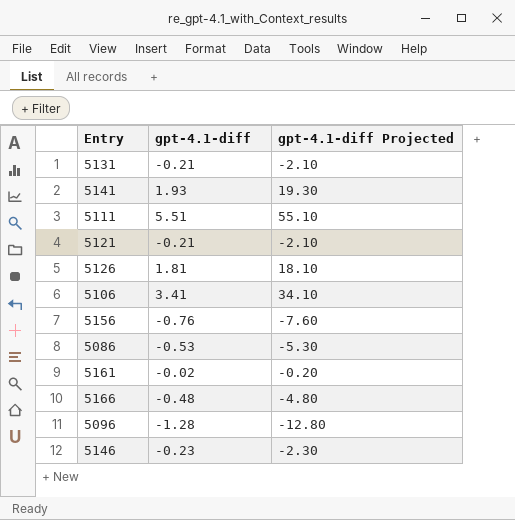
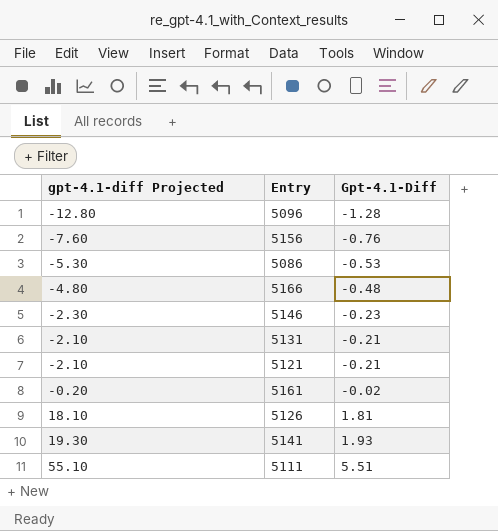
row order: none -> gpt-4.1-diff Projected ascending
column gpt-4.1-diff Projected | position: 3 -> 1
column name: gpt-4.1-diff -> Gpt-4.1-Diff
row 5106: 3.41 | 34.10 -> none

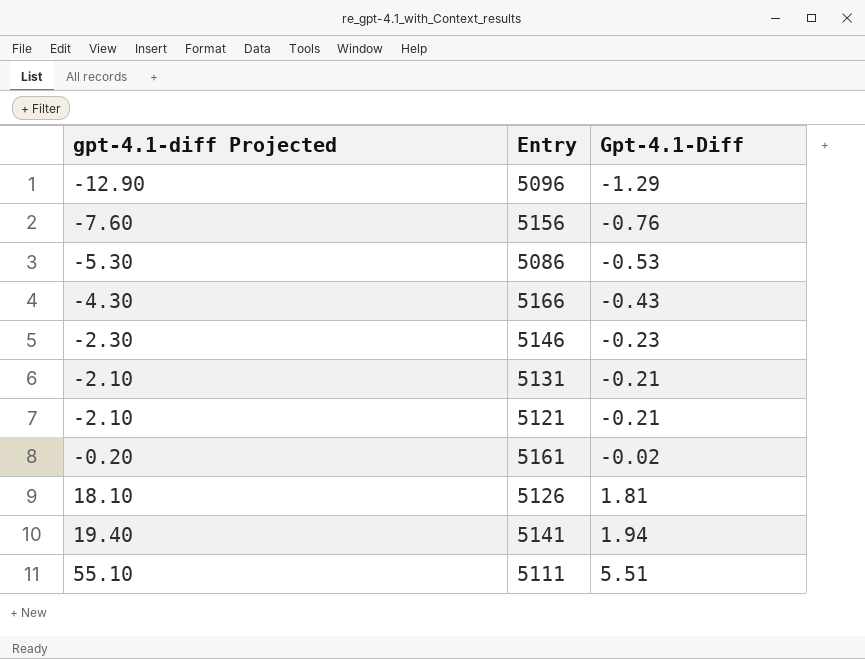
5096 | gpt-4.1-diff Projected: -12.80 -> -12.90
5096 | Gpt-4.1-Diff: -1.28 -> -1.29
5166 | gpt-4.1-diff Projected: -4.80 -> -4.30
5166 | Gpt-4.1-Diff: -0.48 -> -0.43
5141 | gpt-4.1-diff Projected: 19.30 -> 19.40
5141 | Gpt-4.1-Diff: 1.93 -> 1.94

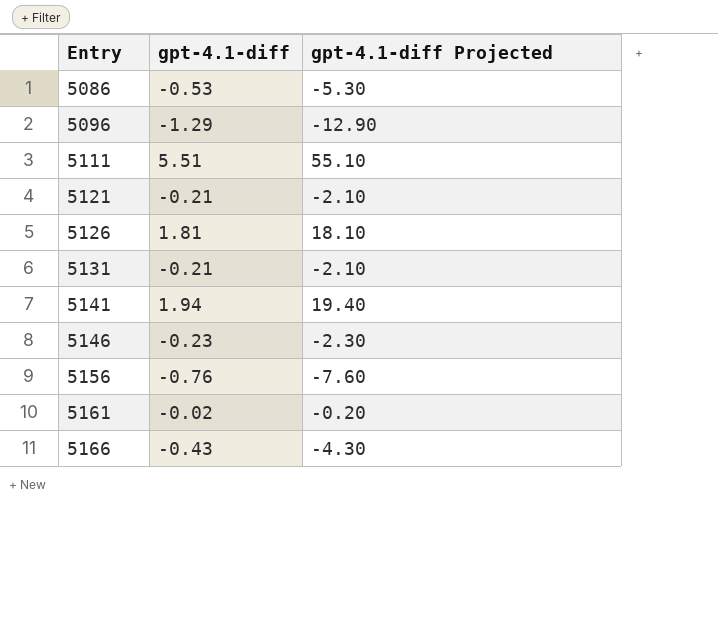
row order: gpt-4.1-diff Projected ascending -> Entry ascending
column name: Gpt-4.1-Diff -> gpt-4.1-diff
column gpt-4.1-diff Projected | position: 1 -> 3

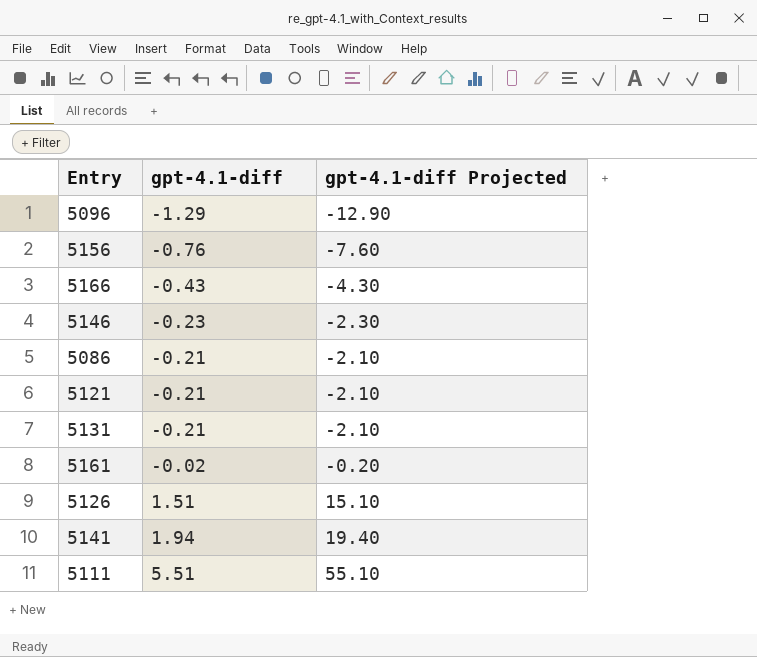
row order: Entry ascending -> gpt-4.1-diff ascending
5086 | gpt-4.1-diff: -0.53 -> -0.21
5086 | gpt-4.1-diff Projected: -5.30 -> -2.10
5126 | gpt-4.1-diff: 1.81 -> 1.51
5126 | gpt-4.1-diff Projected: 18.10 -> 15.10

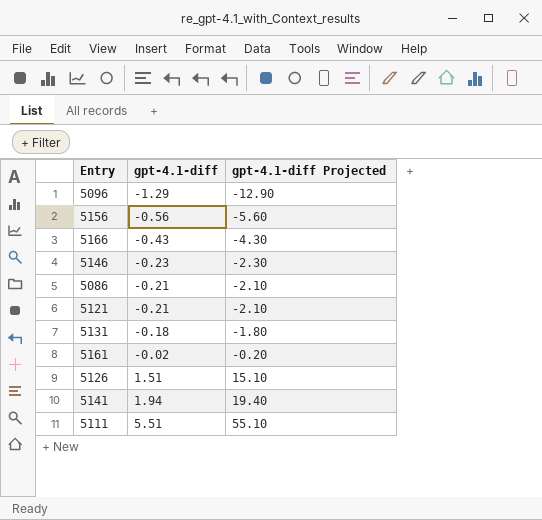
5156 | gpt-4.1-diff: -0.76 -> -0.56
5156 | gpt-4.1-diff Projected: -7.60 -> -5.60
5131 | gpt-4.1-diff: -0.21 -> -0.18
5131 | gpt-4.1-diff Projected: -2.10 -> -1.80

